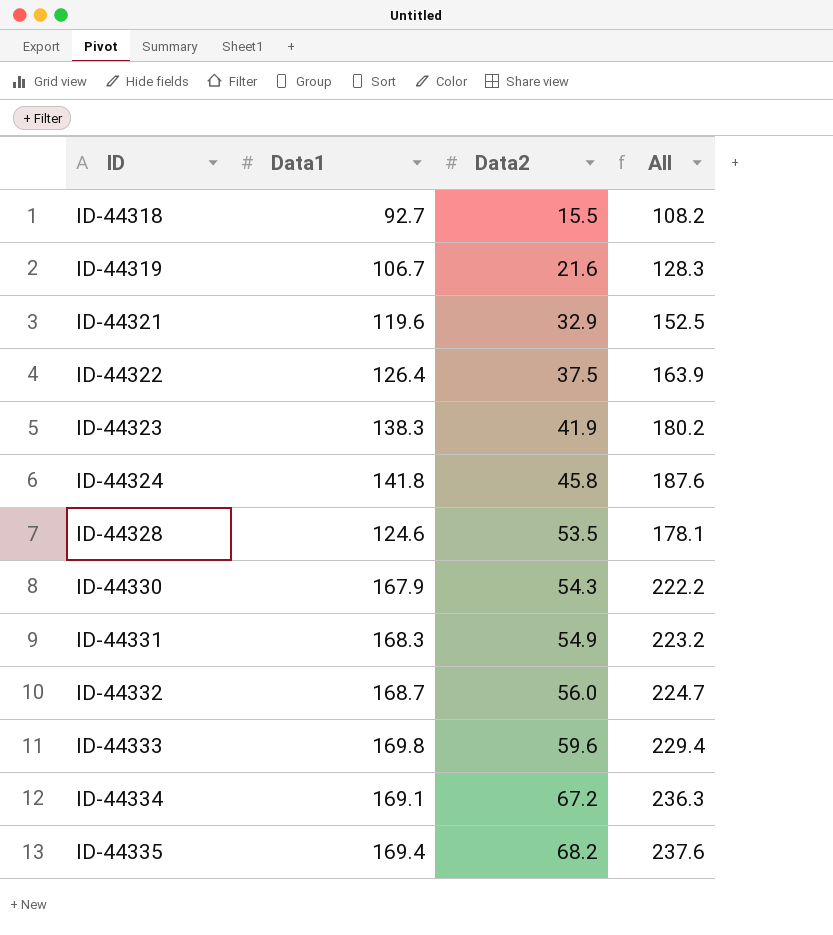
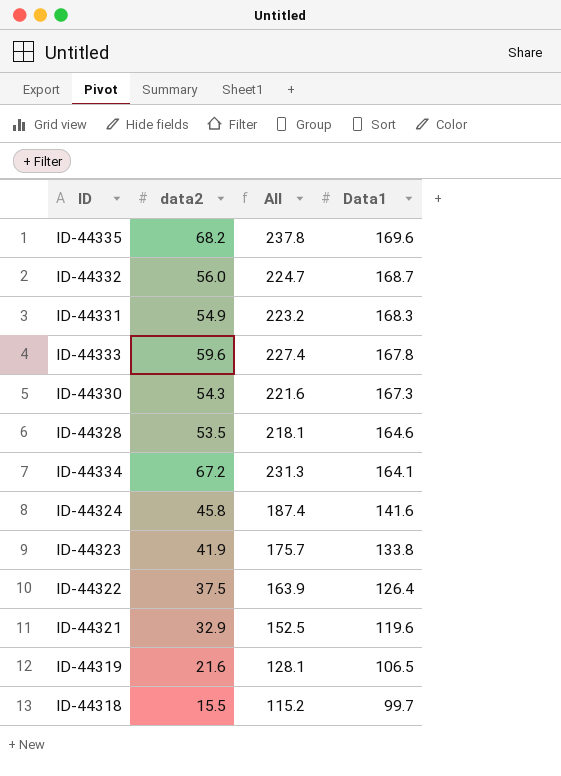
row order: ID ascending -> Data1 descending
column name: Data2 -> data2
column Data1 | position: 2 -> 4
ID-44335 | All: 237.6 -> 237.8
ID-44335 | Data1: 169.4 -> 169.6
ID-44333 | All: 229.4 -> 227.4
ID-44333 | Data1: 169.8 -> 167.8
ID-44330 | All: 222.2 -> 221.6
ID-44330 | Data1: 167.9 -> 167.3
ID-44328 | All: 178.1 -> 218.1
ID-44328 | Data1: 124.6 -> 164.6
ID-44334 | All: 236.3 -> 231.3
ID-44334 | Data1: 169.1 -> 164.1
ID-44324 | All: 187.6 -> 187.4
ID-44324 | Data1: 141.8 -> 141.6
ID-44323 | All: 180.2 -> 175.7
ID-44323 | Data1: 138.3 -> 133.8
ID-44319 | All: 128.3 -> 128.1
ID-44319 | Data1: 106.7 -> 106.5
ID-44318 | All: 108.2 -> 115.2
ID-44318 | Data1: 92.7 -> 99.7

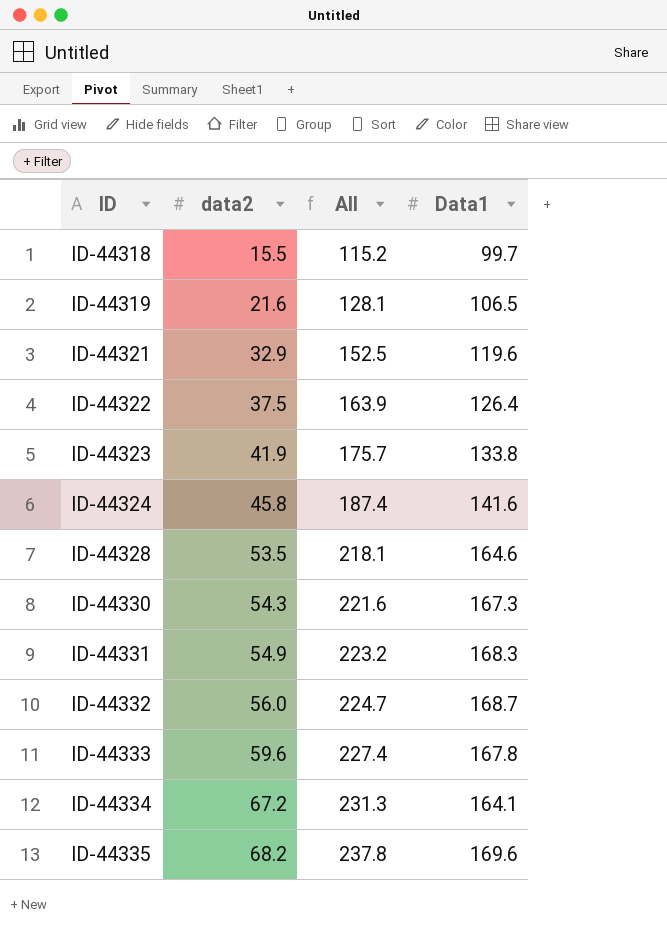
row order: Data1 descending -> ID ascending

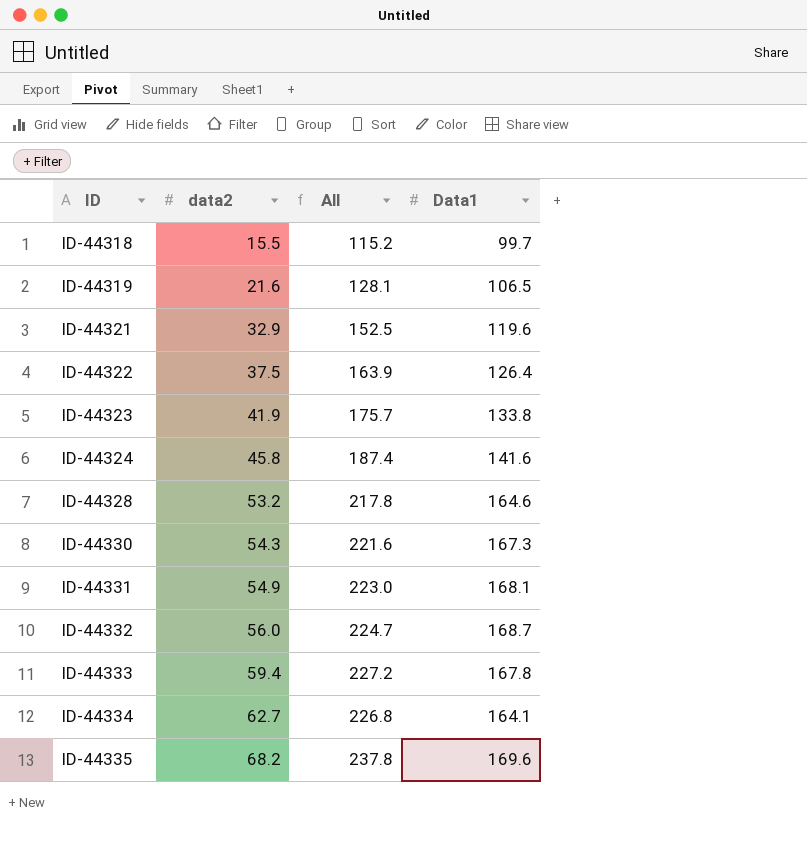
ID-44328 | data2: 53.5 -> 53.2
ID-44328 | All: 218.1 -> 217.8
ID-44331 | All: 223.2 -> 223.0
ID-44331 | Data1: 168.3 -> 168.1
ID-44333 | data2: 59.6 -> 59.4
ID-44333 | All: 227.4 -> 227.2
ID-44334 | data2: 67.2 -> 62.7
ID-44334 | All: 231.3 -> 226.8

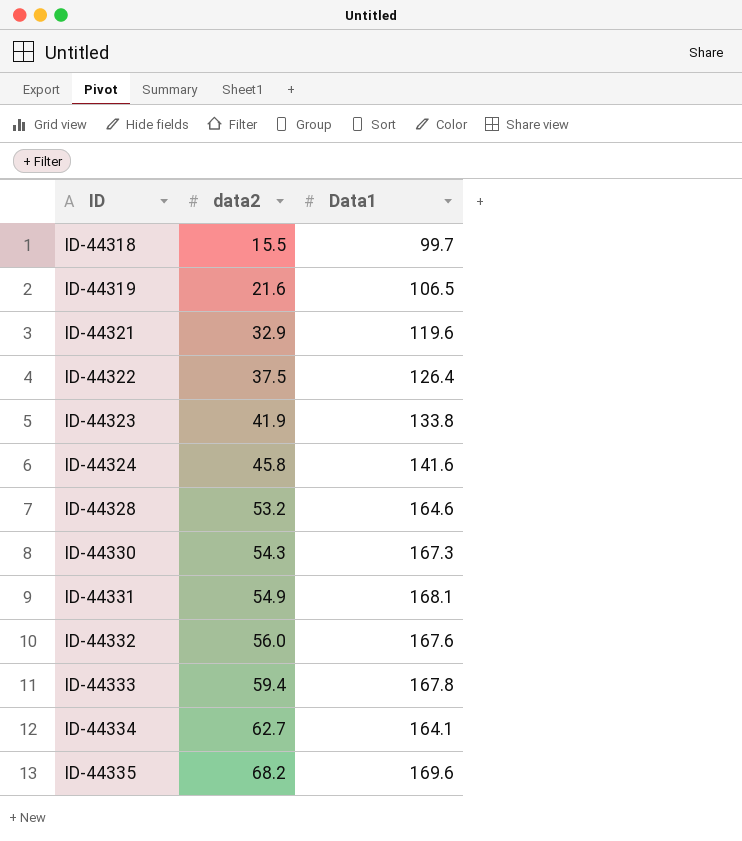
column All | formula: [data2] + [Data1] -> none
ID-44332 | Data1: 168.7 -> 167.6

